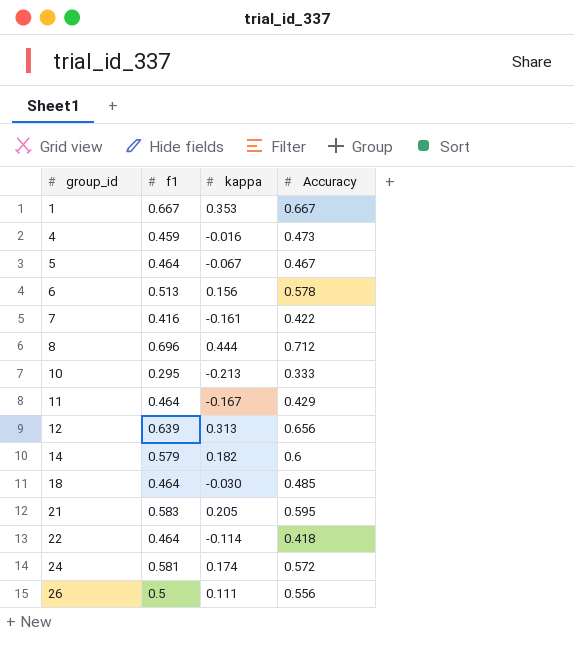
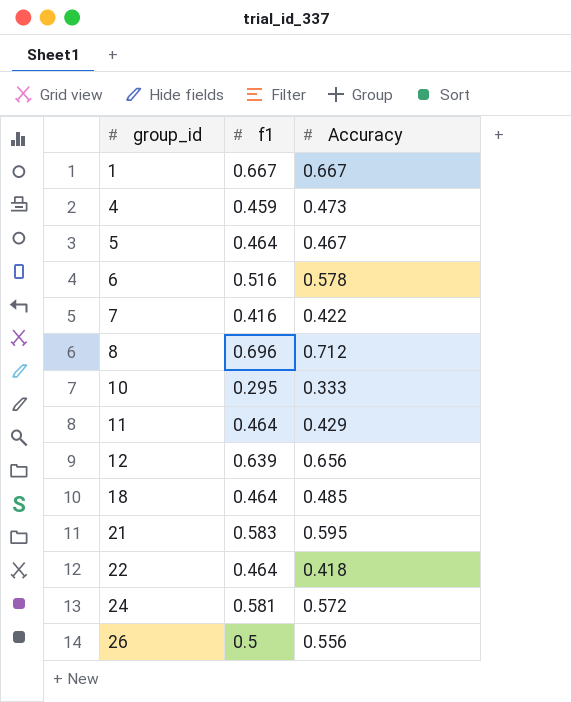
column kappa | position: 3 -> none
row 14: 0.579 | 0.182 | 0.6 -> none
6 | f1: 0.513 -> 0.516

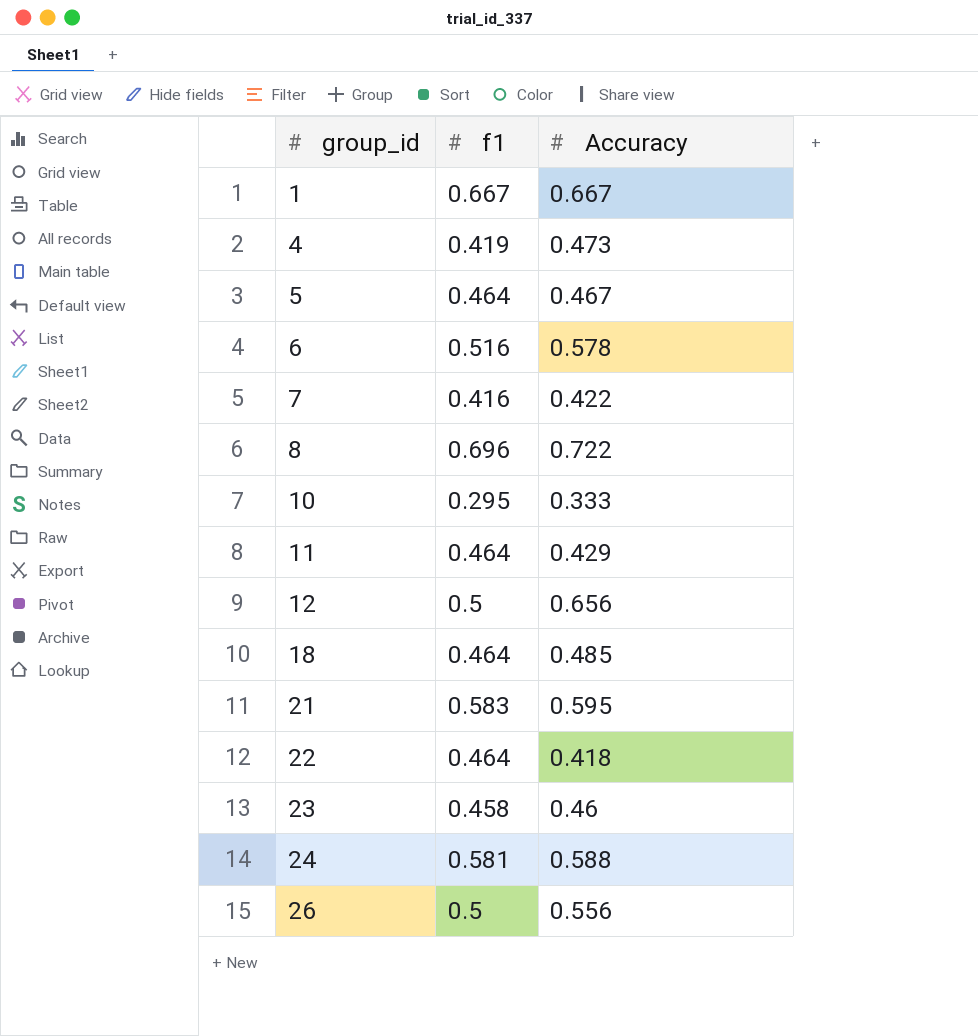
4 | f1: 0.459 -> 0.419
8 | Accuracy: 0.712 -> 0.722
12 | f1: 0.639 -> 0.5
row 23: none -> 0.458 | 0.46
24 | Accuracy: 0.572 -> 0.588

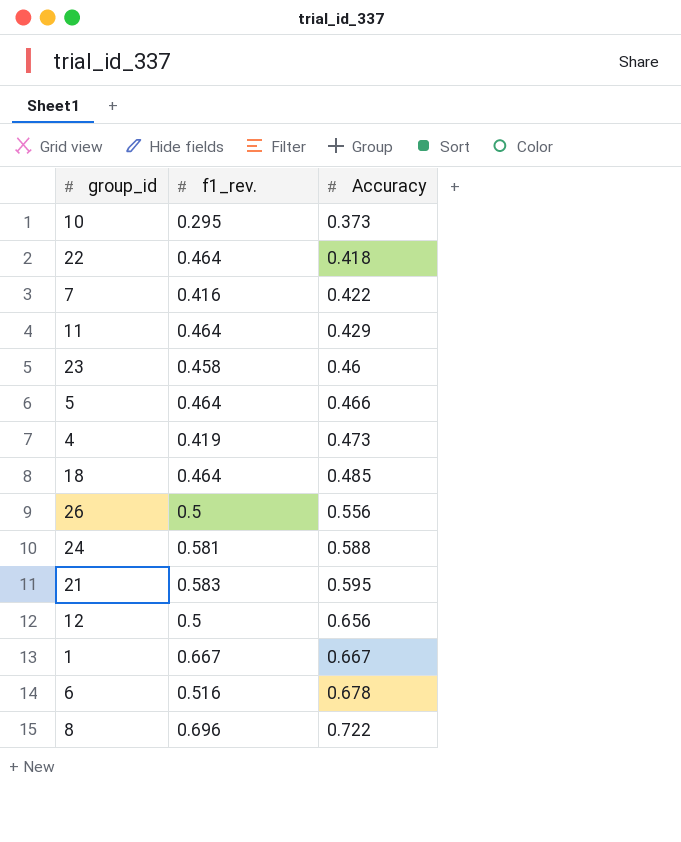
row order: group_id ascending -> Accuracy ascending
column name: f1 -> f1_rev.
10 | Accuracy: 0.333 -> 0.373
5 | Accuracy: 0.467 -> 0.466
6 | Accuracy: 0.578 -> 0.678

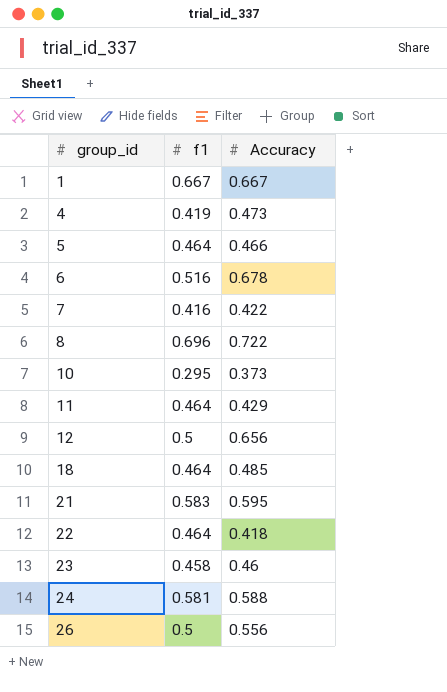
row order: Accuracy ascending -> group_id ascending
column name: f1_rev. -> f1

